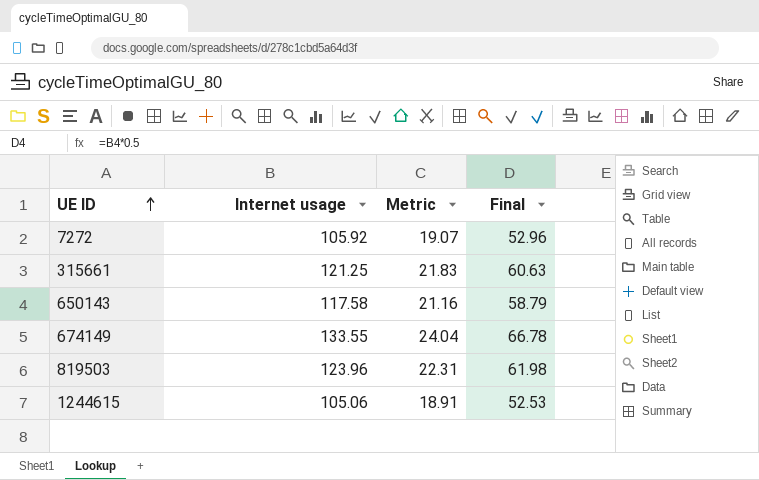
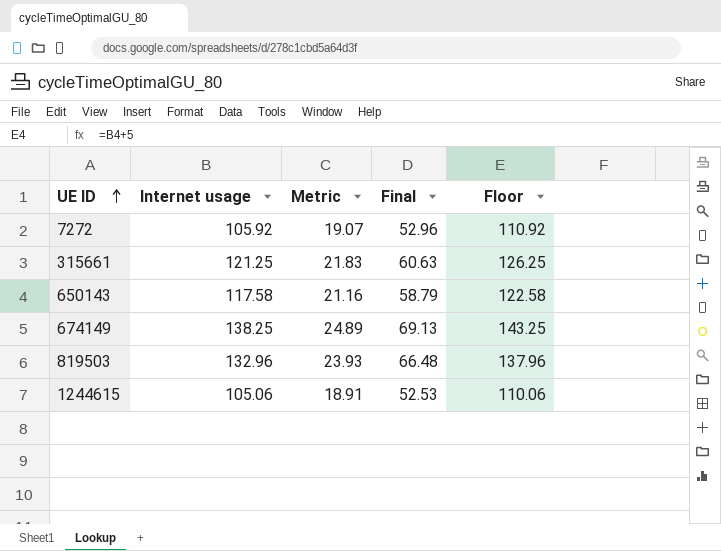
column Floor | formula: none -> [Internet usage] + 5
674149 | Internet usage: 133.55 -> 138.25
674149 | Metric: 24.04 -> 24.89
674149 | Final: 66.78 -> 69.13
819503 | Internet usage: 123.96 -> 132.96
819503 | Metric: 22.31 -> 23.93
819503 | Final: 61.98 -> 66.48

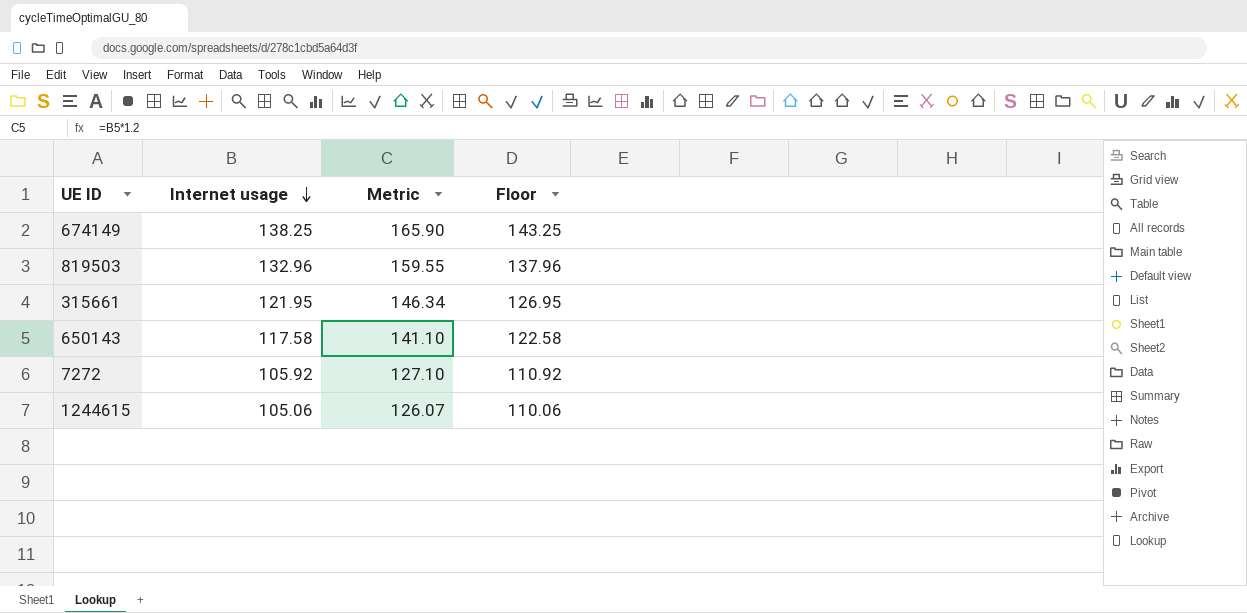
row order: UE ID ascending -> Internet usage descending
column Final | formula: [Internet usage] * 0.5 -> none
column Metric | formula: [Internet usage] * 0.18 -> [Internet usage] * 1.2
315661 | Internet usage: 121.25 -> 121.95
315661 | Floor: 126.25 -> 126.95

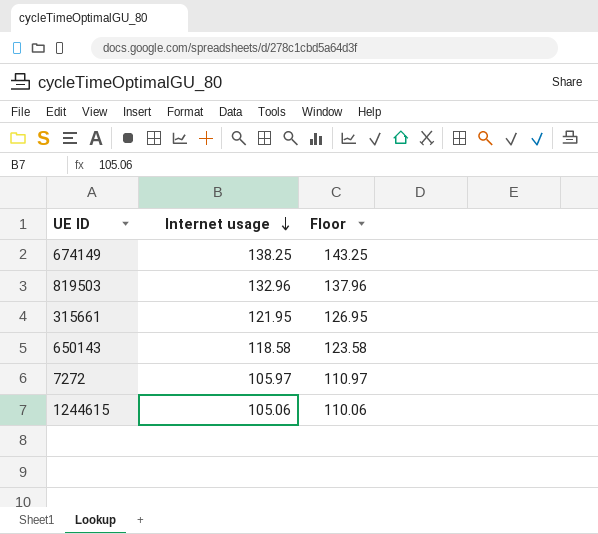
column Metric | formula: [Internet usage] * 1.2 -> none
650143 | Internet usage: 117.58 -> 118.58
650143 | Floor: 122.58 -> 123.58
7272 | Internet usage: 105.92 -> 105.97
7272 | Floor: 110.92 -> 110.97

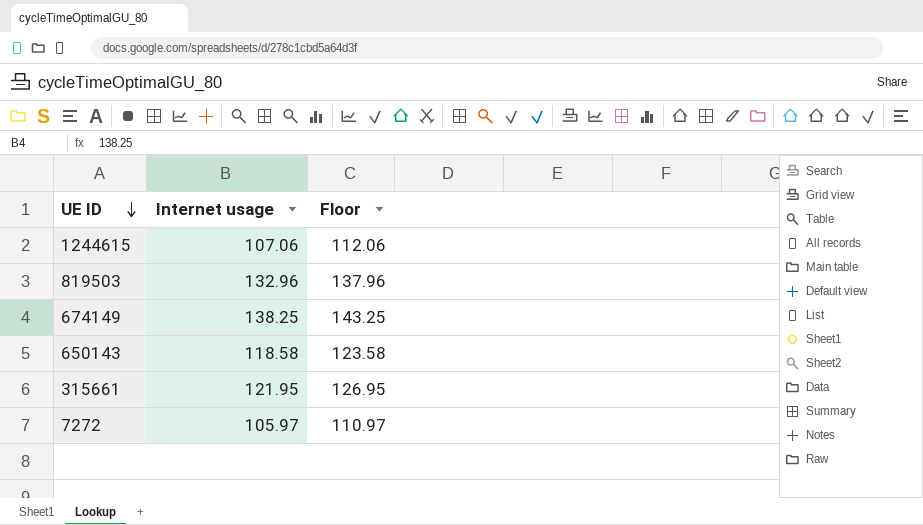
row order: Internet usage descending -> UE ID descending
1244615 | Internet usage: 105.06 -> 107.06
1244615 | Floor: 110.06 -> 112.06

